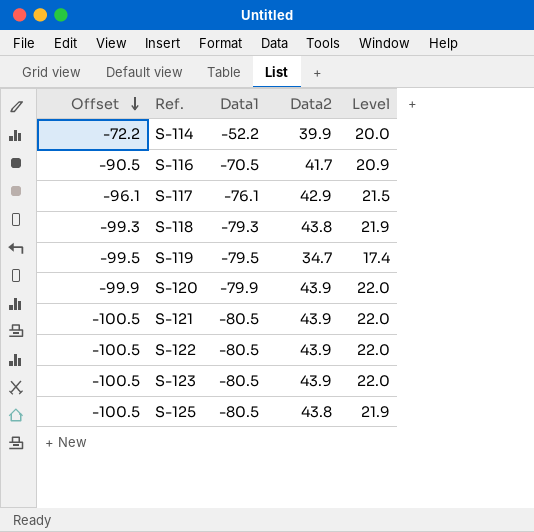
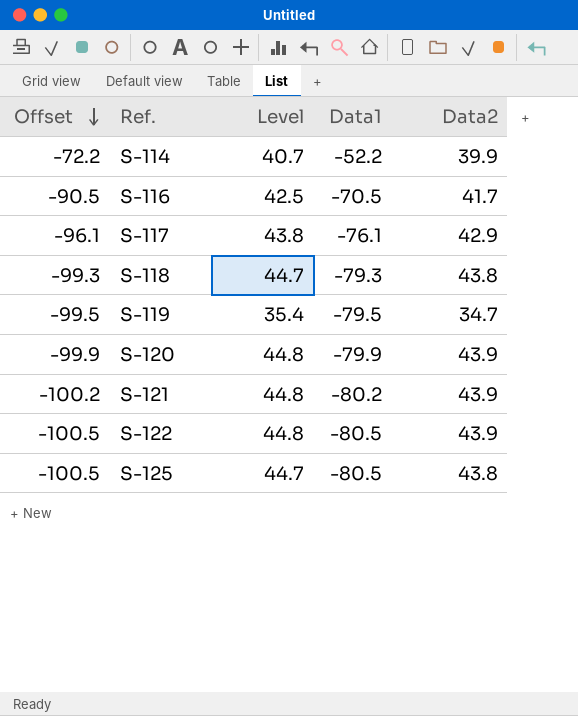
column Level | formula: [Data2] * 0.5 -> [Data2] * 1.02
column Level | position: 5 -> 3
row S-123: -100.5 | -80.5 | 43.9 | 22.0 -> none
S-121 | Offset: -100.5 -> -100.2
S-121 | Data1: -80.5 -> -80.2

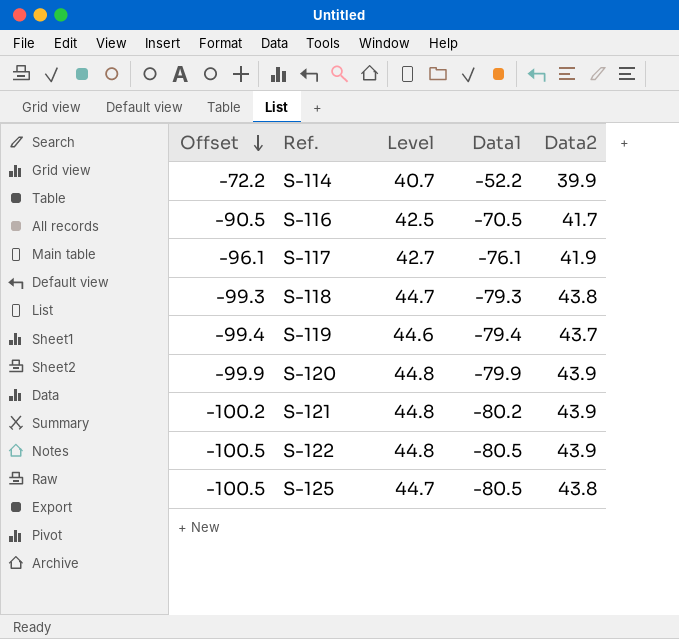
S-117 | Level: 43.8 -> 42.7
S-117 | Data2: 42.9 -> 41.9
S-119 | Offset: -99.5 -> -99.4
S-119 | Level: 35.4 -> 44.6
S-119 | Data1: -79.5 -> -79.4
S-119 | Data2: 34.7 -> 43.7

